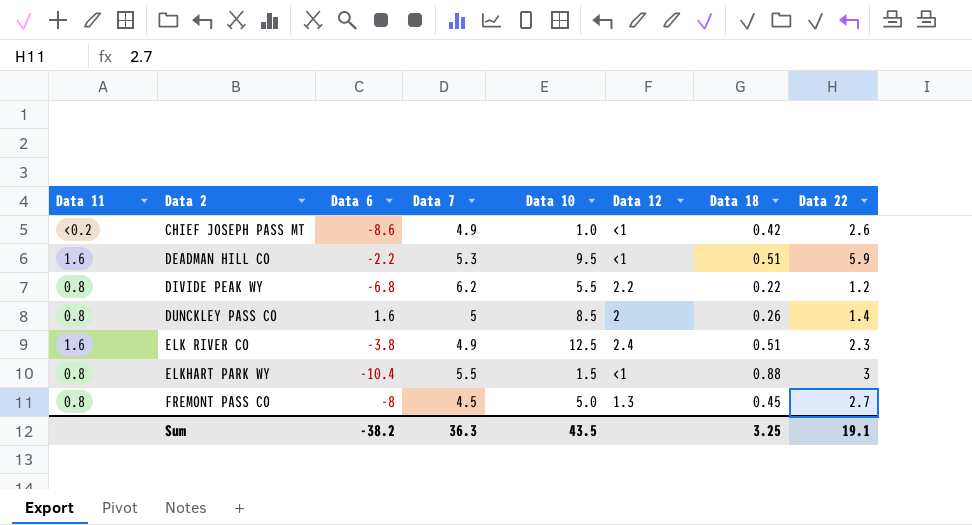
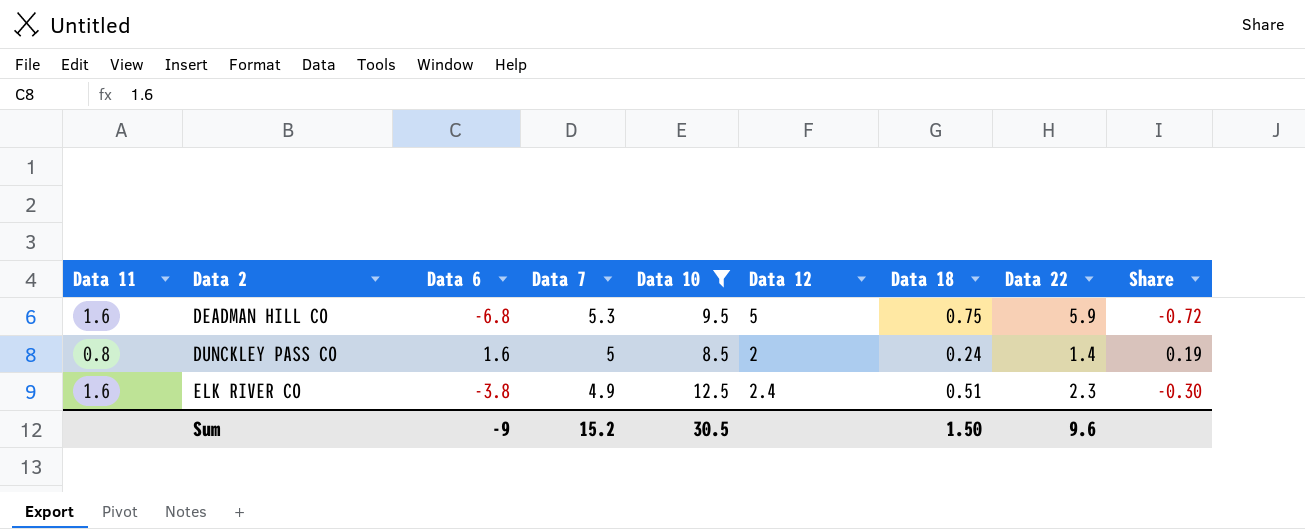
filter: none -> Data 10 >= 8.5
column Share | formula: none -> [Data 6] / [Data 10]
DEADMAN HILL CO | Data 6: -2.2 -> -6.8
DEADMAN HILL CO | Data 12: <1 -> 5
DEADMAN HILL CO | Data 18: 0.51 -> 0.75
DUNCKLEY PASS CO | Data 18: 0.26 -> 0.24
Sum | Data 6: -38.2 -> -9
Sum | Data 7: 36.3 -> 15.2
Sum | Data 10: 43.5 -> 30.5
Sum | Data 18: 3.25 -> 1.50
Sum | Data 22: 19.1 -> 9.6

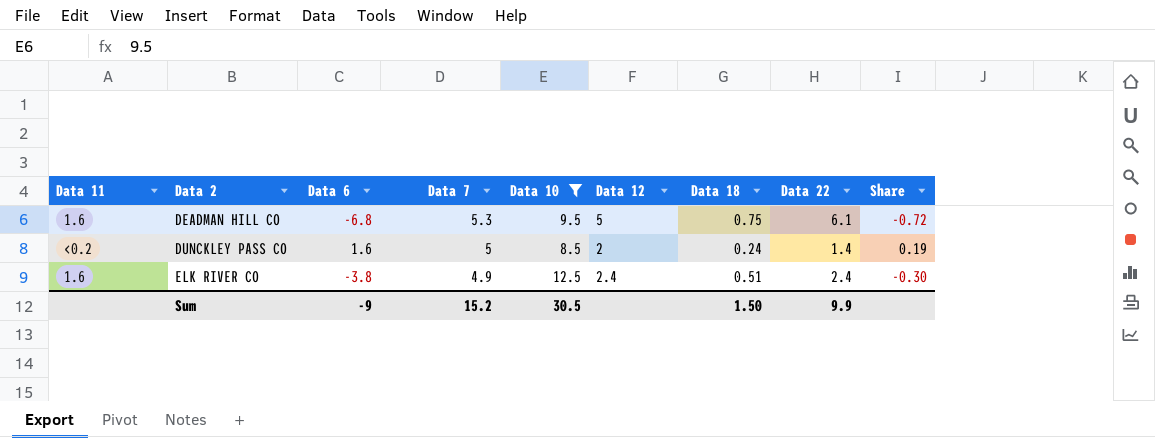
DEADMAN HILL CO | Data 22: 5.9 -> 6.1
DUNCKLEY PASS CO | Data 11: 0.8 -> <0.2
ELK RIVER CO | Data 22: 2.3 -> 2.4
Sum | Data 22: 9.6 -> 9.9

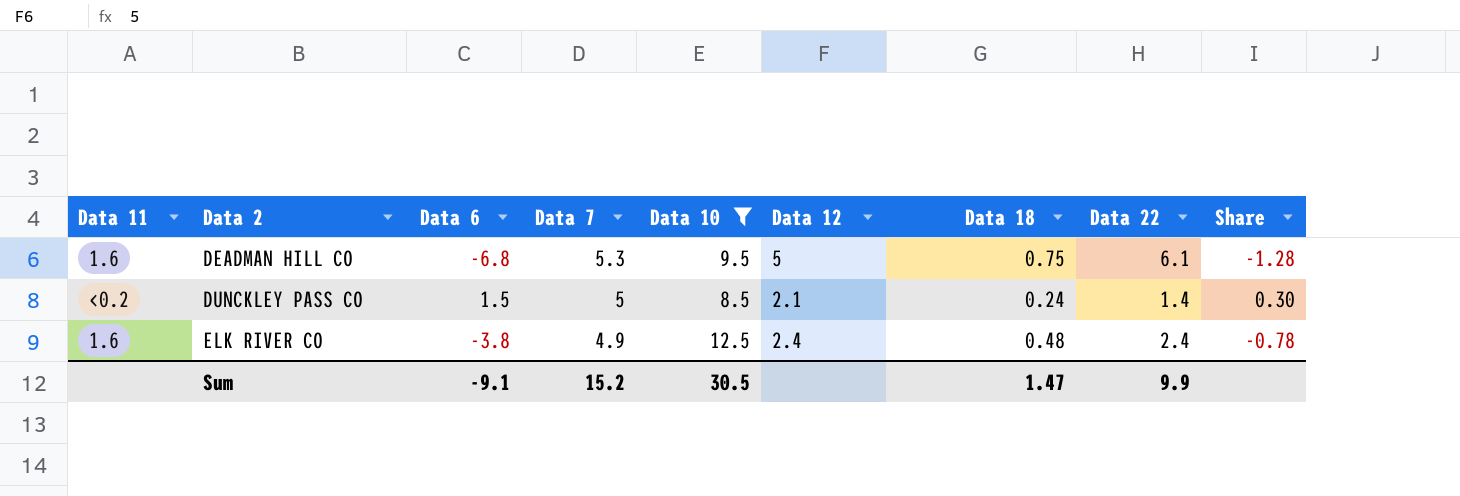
column Share | formula: [Data 6] / [Data 10] -> [Data 6] / [Data 7]
DUNCKLEY PASS CO | Data 6: 1.6 -> 1.5
DUNCKLEY PASS CO | Data 12: 2 -> 2.1
ELK RIVER CO | Data 18: 0.51 -> 0.48
Sum | Data 6: -9 -> -9.1
Sum | Data 18: 1.50 -> 1.47

